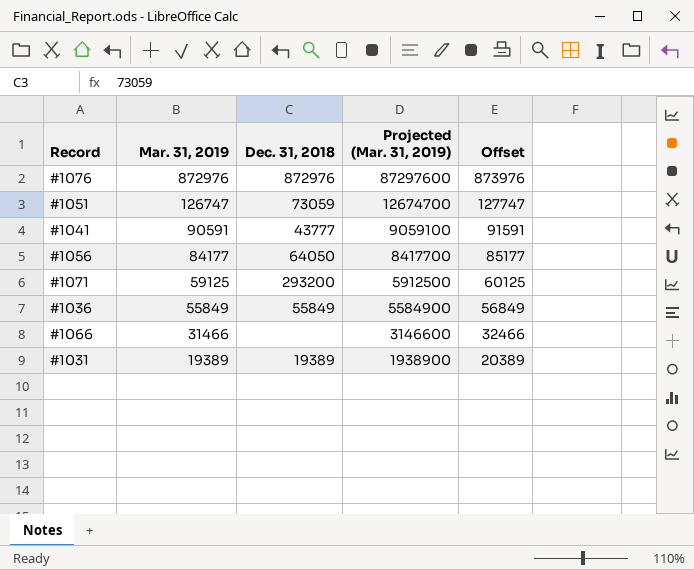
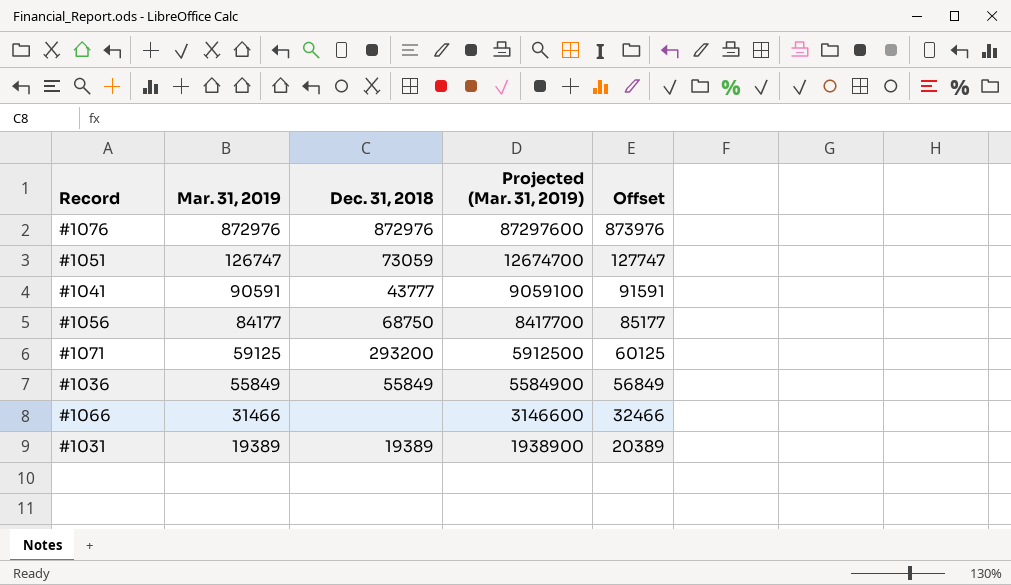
#1056 | Dec. 31, 2018: 64050 -> 68750

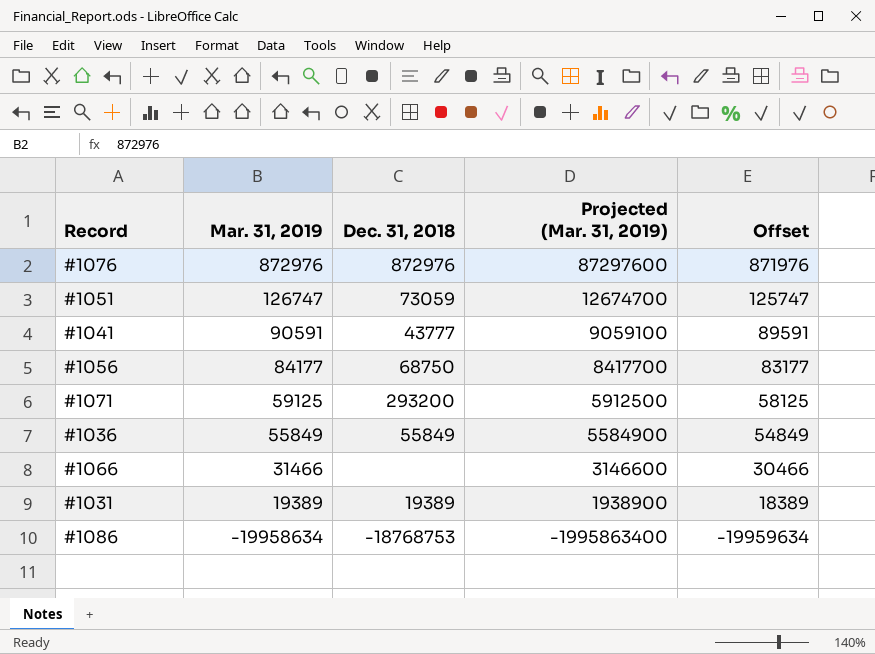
column Offset | formula: [Mar. 31, 2019] + 1000 -> [Mar. 31, 2019] - 1000
row #1086: none -> -19958634 | -18768753 | -1995863400 | -19959634

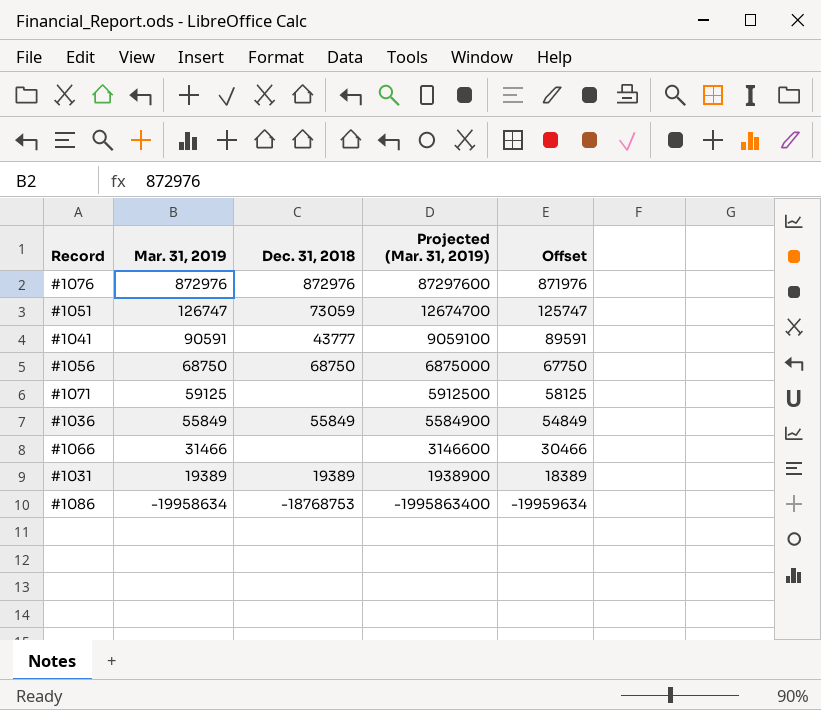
#1056 | Mar. 31, 2019: 84177 -> 68750
#1056 | Projected (Mar. 31, 2019): 8417700 -> 6875000
#1056 | Offset: 83177 -> 67750
#1071 | Dec. 31, 2018: 293200 -> none

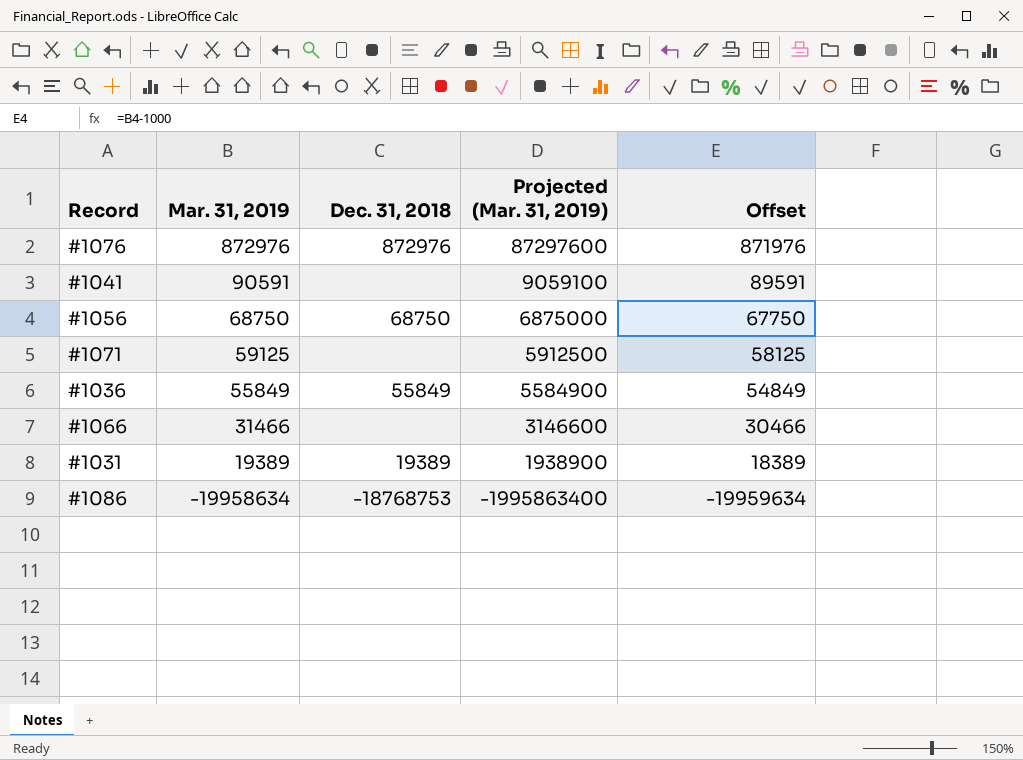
row #1051: 126747 | 73059 | 12674700 | 125747 -> none
#1041 | Dec. 31, 2018: 43777 -> none

